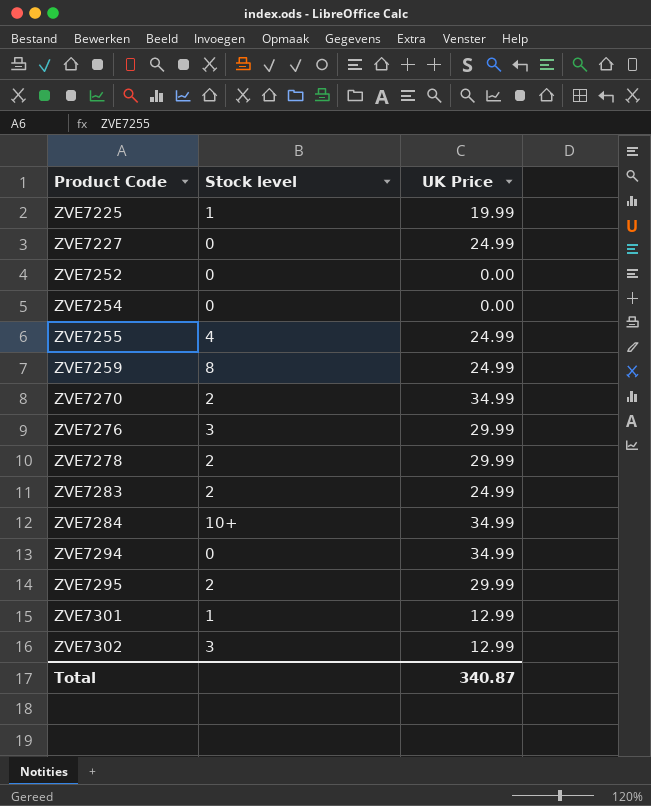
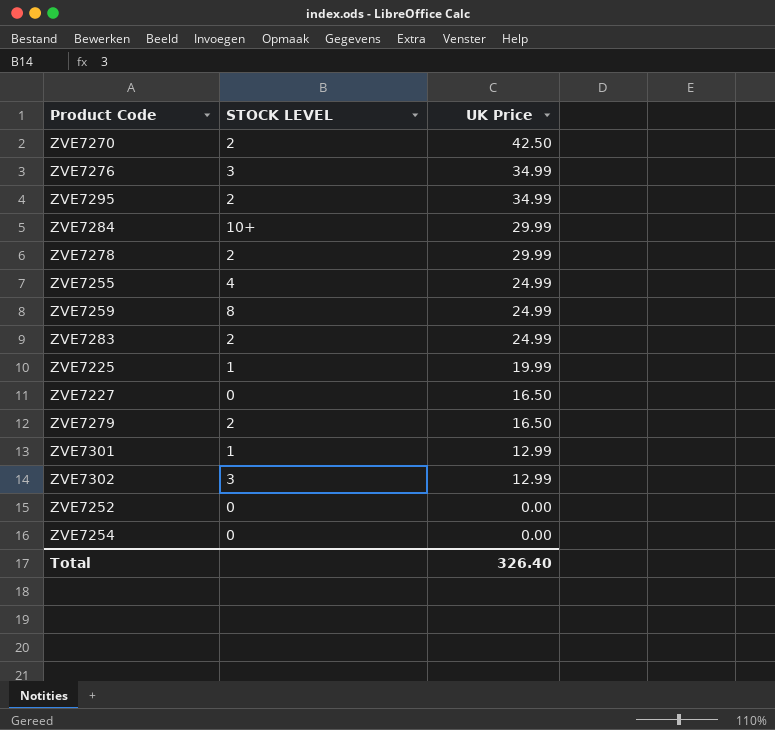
row order: Product Code ascending -> UK Price descending
column name: Stock level -> STOCK LEVEL
row ZVE7294: 0 | 34.99 -> none
ZVE7270 | UK Price: 34.99 -> 42.50
ZVE7276 | UK Price: 29.99 -> 34.99
ZVE7295 | UK Price: 29.99 -> 34.99
ZVE7284 | UK Price: 34.99 -> 29.99
ZVE7227 | UK Price: 24.99 -> 16.50
row ZVE7279: none -> 2 | 16.50
Total | UK Price: 340.87 -> 326.40

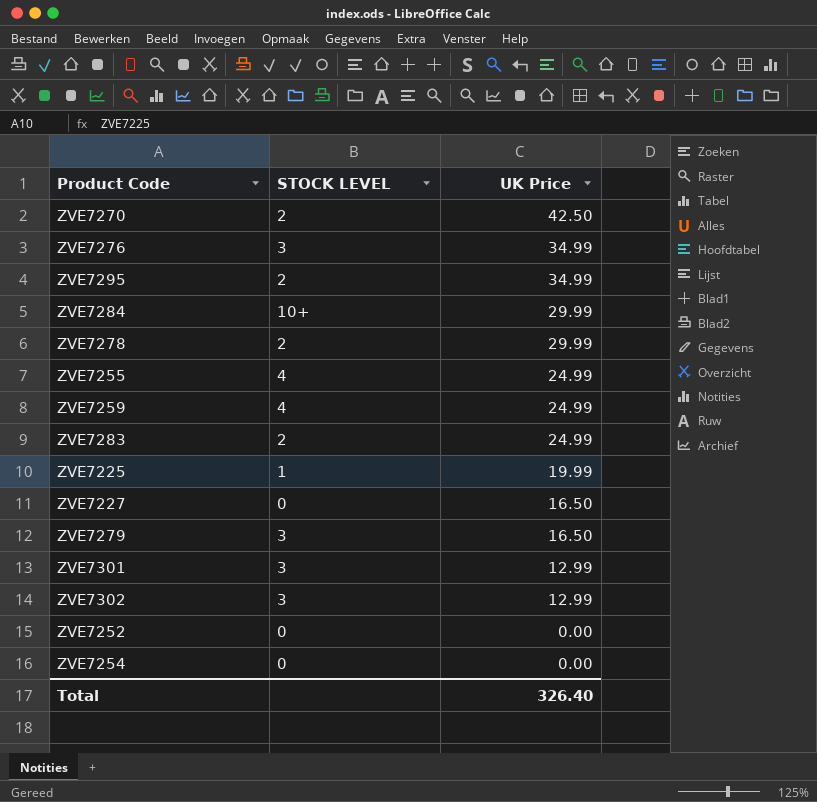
ZVE7259 | STOCK LEVEL: 8 -> 4
ZVE7279 | STOCK LEVEL: 2 -> 3
ZVE7301 | STOCK LEVEL: 1 -> 3

